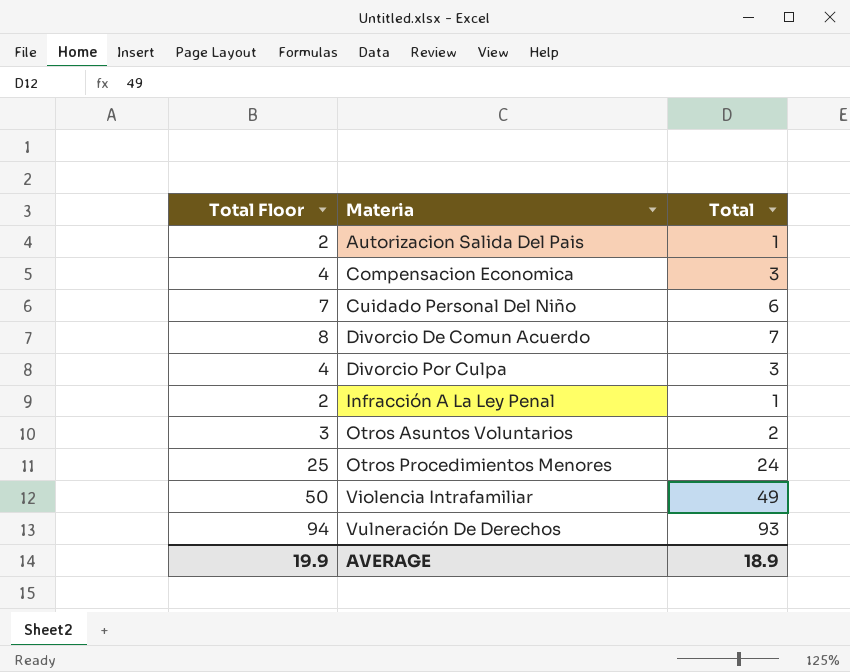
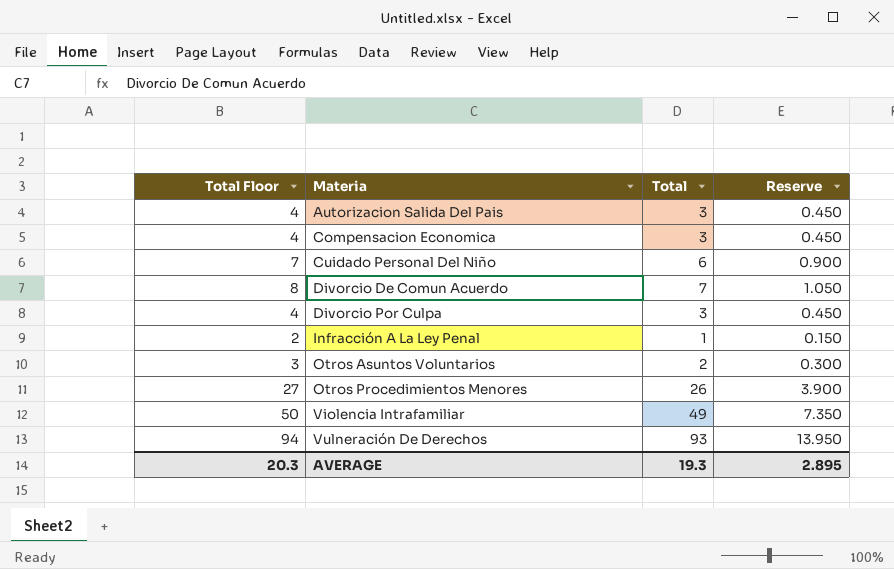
column Reserve | formula: none -> [Total] * 0.15
Autorizacion Salida Del Pais | Total Floor: 2 -> 4
Autorizacion Salida Del Pais | Total: 1 -> 3
Otros Procedimientos Menores | Total Floor: 25 -> 27
Otros Procedimientos Menores | Total: 24 -> 26
AVERAGE | Total Floor: 19.9 -> 20.3
AVERAGE | Total: 18.9 -> 19.3

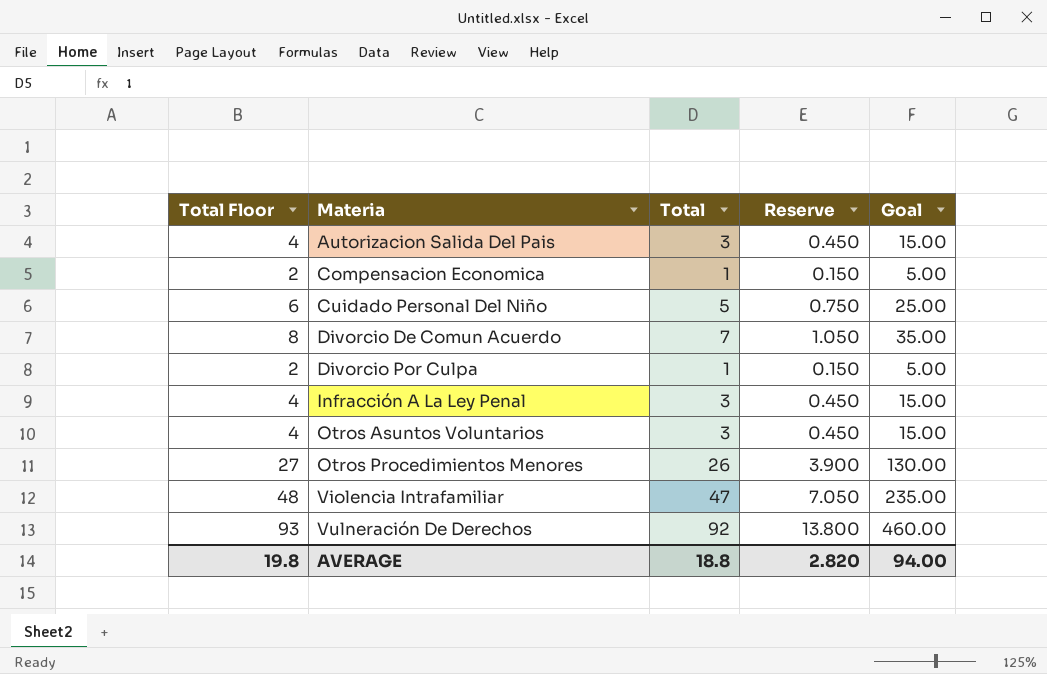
column Goal | formula: none -> [Total] * 5
Compensacion Economica | Total Floor: 4 -> 2
Compensacion Economica | Total: 3 -> 1
Compensacion Economica | Reserve: 0.450 -> 0.150
Cuidado Personal Del Niño | Total Floor: 7 -> 6
Cuidado Personal Del Niño | Total: 6 -> 5
Cuidado Personal Del Niño | Reserve: 0.900 -> 0.750
Divorcio Por Culpa | Total Floor: 4 -> 2
Divorcio Por Culpa | Total: 3 -> 1
Divorcio Por Culpa | Reserve: 0.450 -> 0.150
Infracción A La Ley Penal | Total Floor: 2 -> 4
Infracción A La Ley Penal | Total: 1 -> 3
Infracción A La Ley Penal | Reserve: 0.150 -> 0.450
Otros Asuntos Voluntarios | Total Floor: 3 -> 4
Otros Asuntos Voluntarios | Total: 2 -> 3
Otros Asuntos Voluntarios | Reserve: 0.300 -> 0.450
Violencia Intrafamiliar | Total Floor: 50 -> 48
Violencia Intrafamiliar | Total: 49 -> 47
Violencia Intrafamiliar | Reserve: 7.350 -> 7.050
Vulneración De Derechos | Total Floor: 94 -> 93
Vulneración De Derechos | Total: 93 -> 92
Vulneración De Derechos | Reserve: 13.950 -> 13.800
AVERAGE | Total Floor: 20.3 -> 19.8
AVERAGE | Total: 19.3 -> 18.8
AVERAGE | Reserve: 2.895 -> 2.820

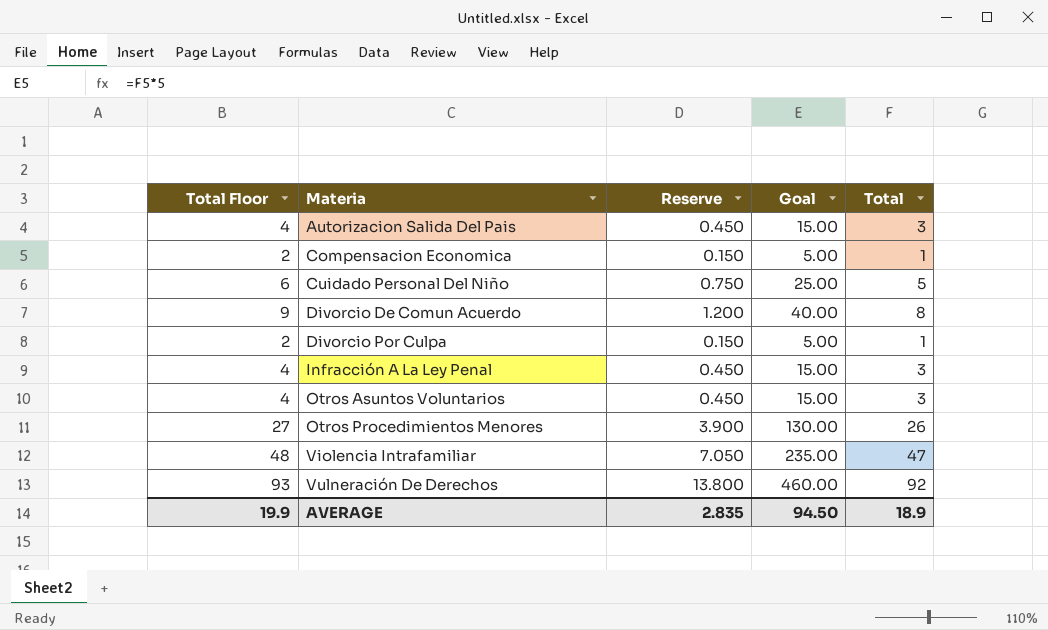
column Total | position: 3 -> 5
Divorcio De Comun Acuerdo | Total Floor: 8 -> 9
Divorcio De Comun Acuerdo | Reserve: 1.050 -> 1.200
Divorcio De Comun Acuerdo | Goal: 35.00 -> 40.00
Divorcio De Comun Acuerdo | Total: 7 -> 8
AVERAGE | Total Floor: 19.8 -> 19.9
AVERAGE | Reserve: 2.820 -> 2.835
AVERAGE | Goal: 94.00 -> 94.50
AVERAGE | Total: 18.8 -> 18.9

